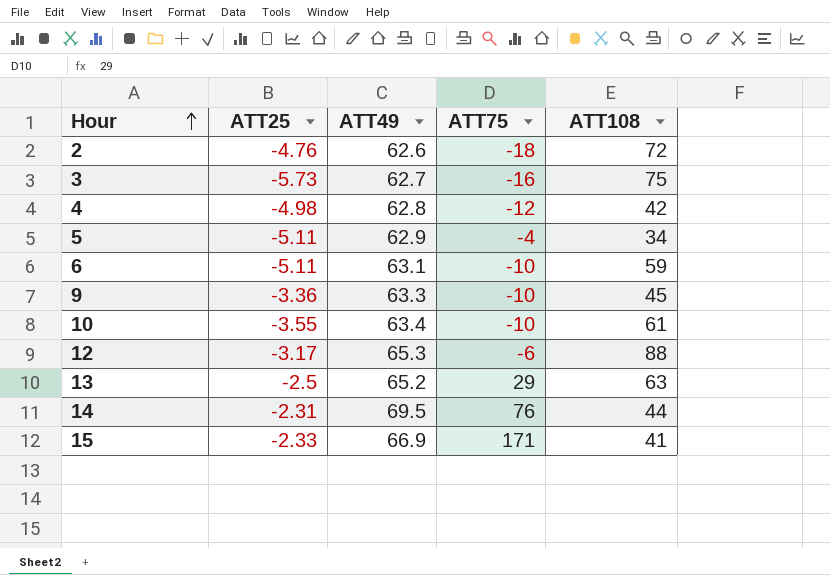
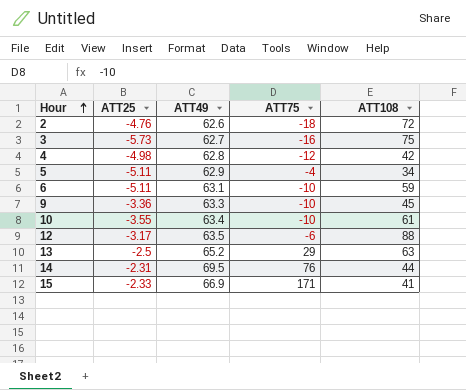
12 | ATT49: 65.3 -> 63.5

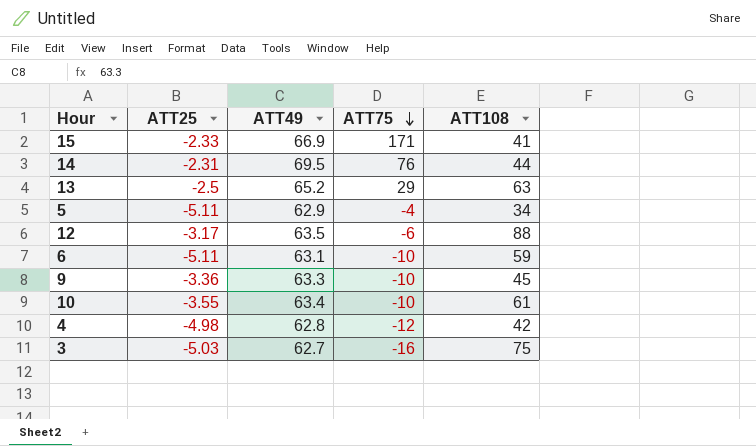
row order: Hour ascending -> ATT75 descending
row 2: -4.76 | 62.6 | -18 | 72 -> none
3 | ATT25: -5.73 -> -5.03

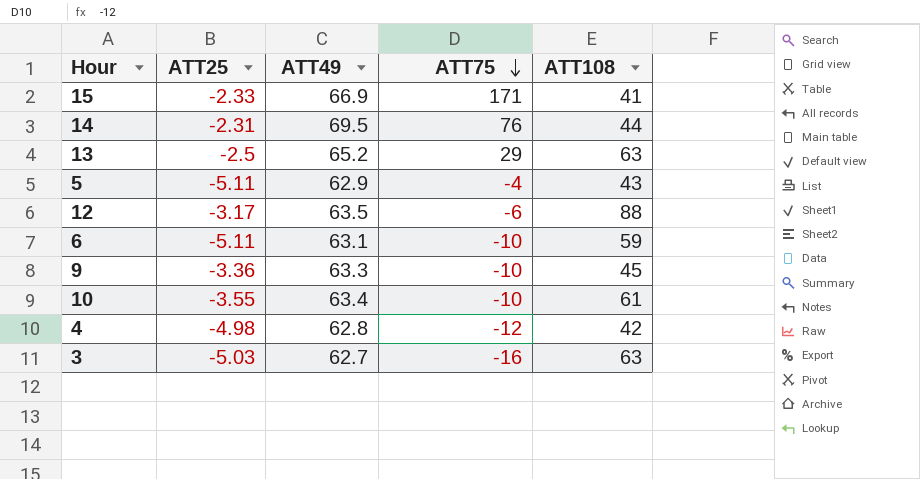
5 | ATT108: 34 -> 43
3 | ATT108: 75 -> 63

